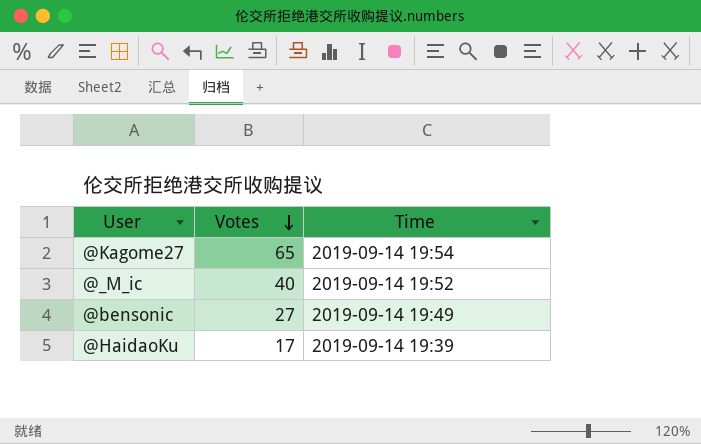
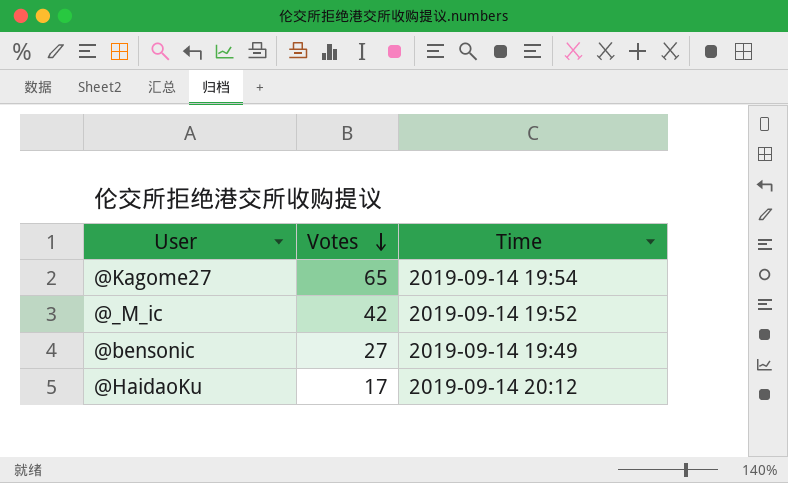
@_M_ic | Votes: 40 -> 42
@HaidaoKu | Time: 2019-09-14 19:39 -> 2019-09-14 20:12

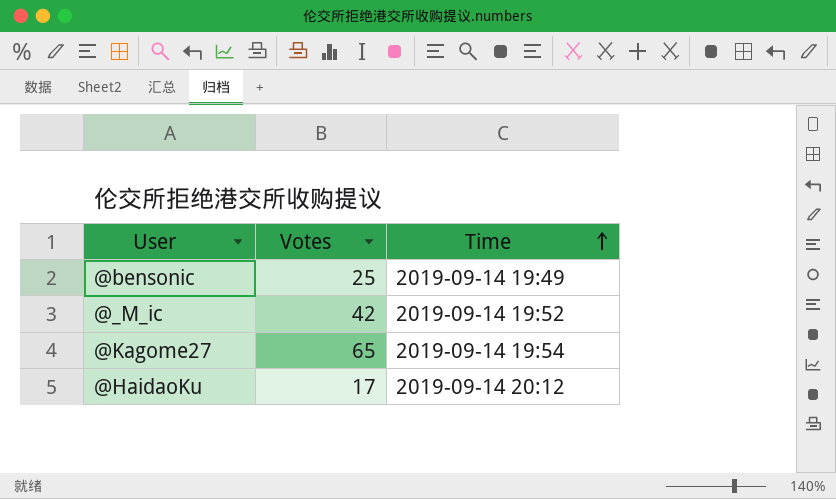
row order: Votes descending -> Time ascending
@bensonic | Votes: 27 -> 25

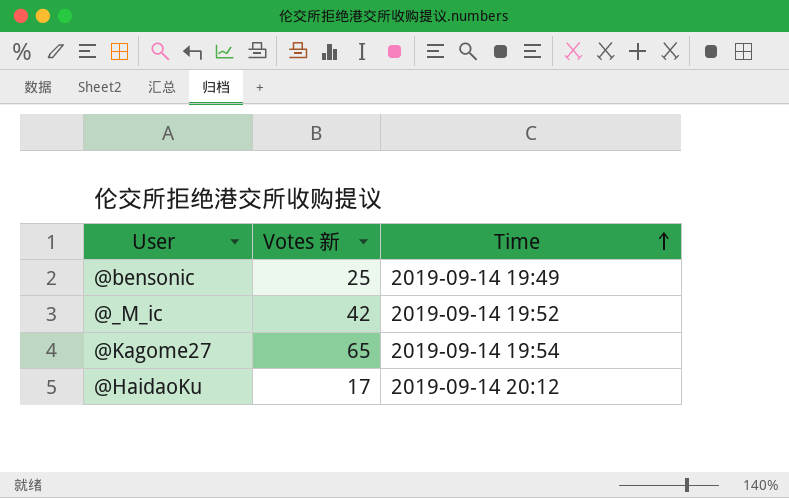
column name: Votes -> Votes 新

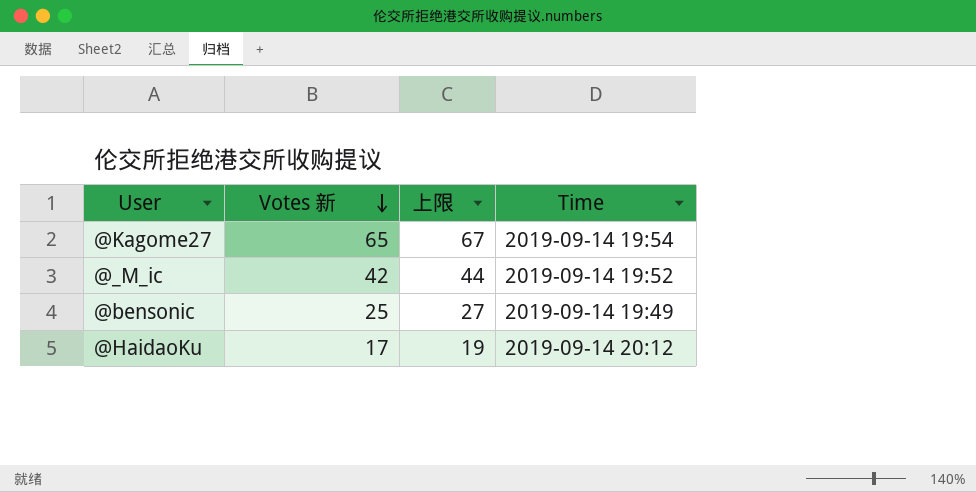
row order: Time ascending -> Votes 新 descending
column 上限 | formula: none -> [Votes 新] + 2

